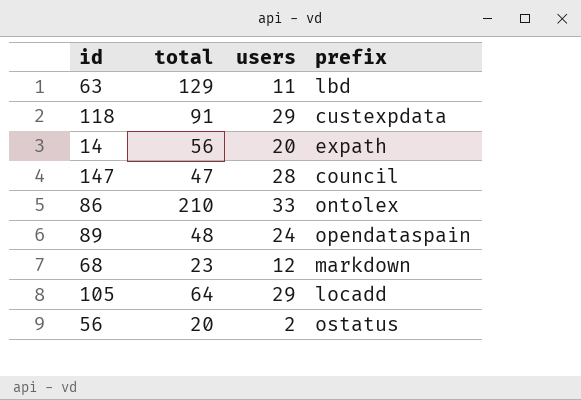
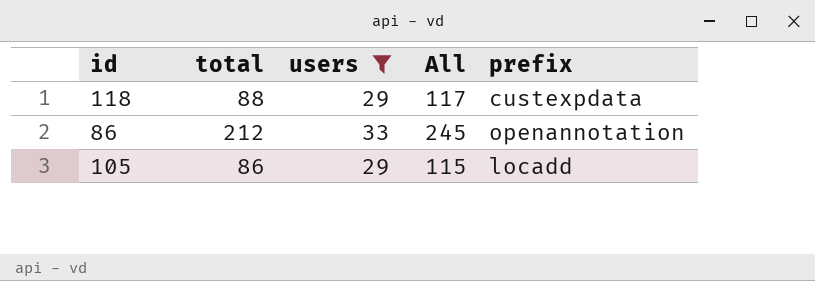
filter: none -> users >= 29
column All | formula: none -> [total] + [users]
118 | total: 91 -> 88
86 | total: 210 -> 212
86 | prefix: ontolex -> openannotation
105 | total: 64 -> 86

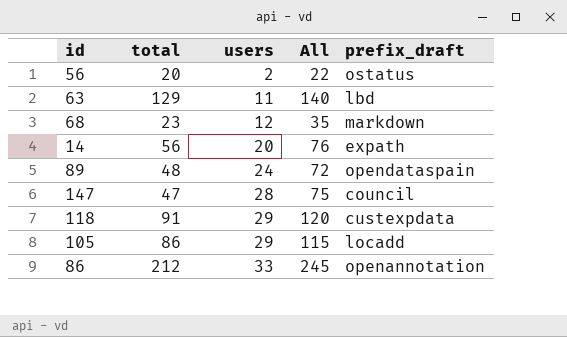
filter: users >= 29 -> none
row order: none -> users ascending
column name: prefix -> prefix_draft
118 | total: 88 -> 91
118 | All: 117 -> 120

